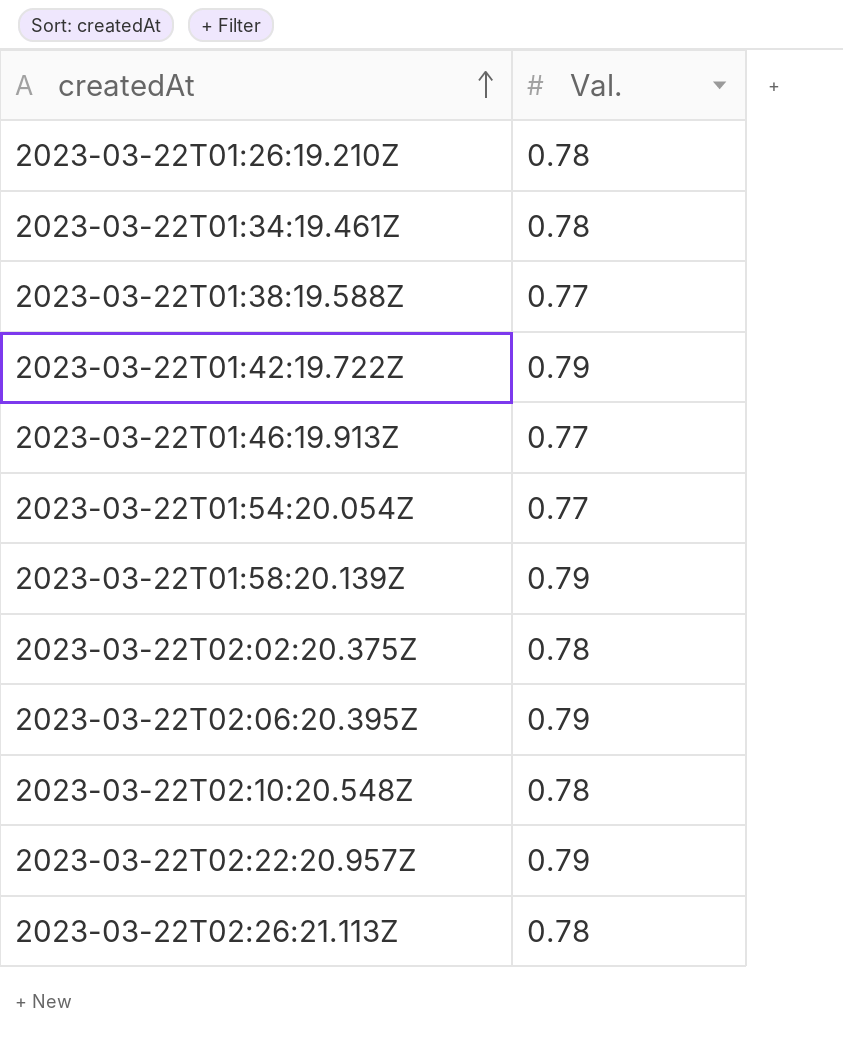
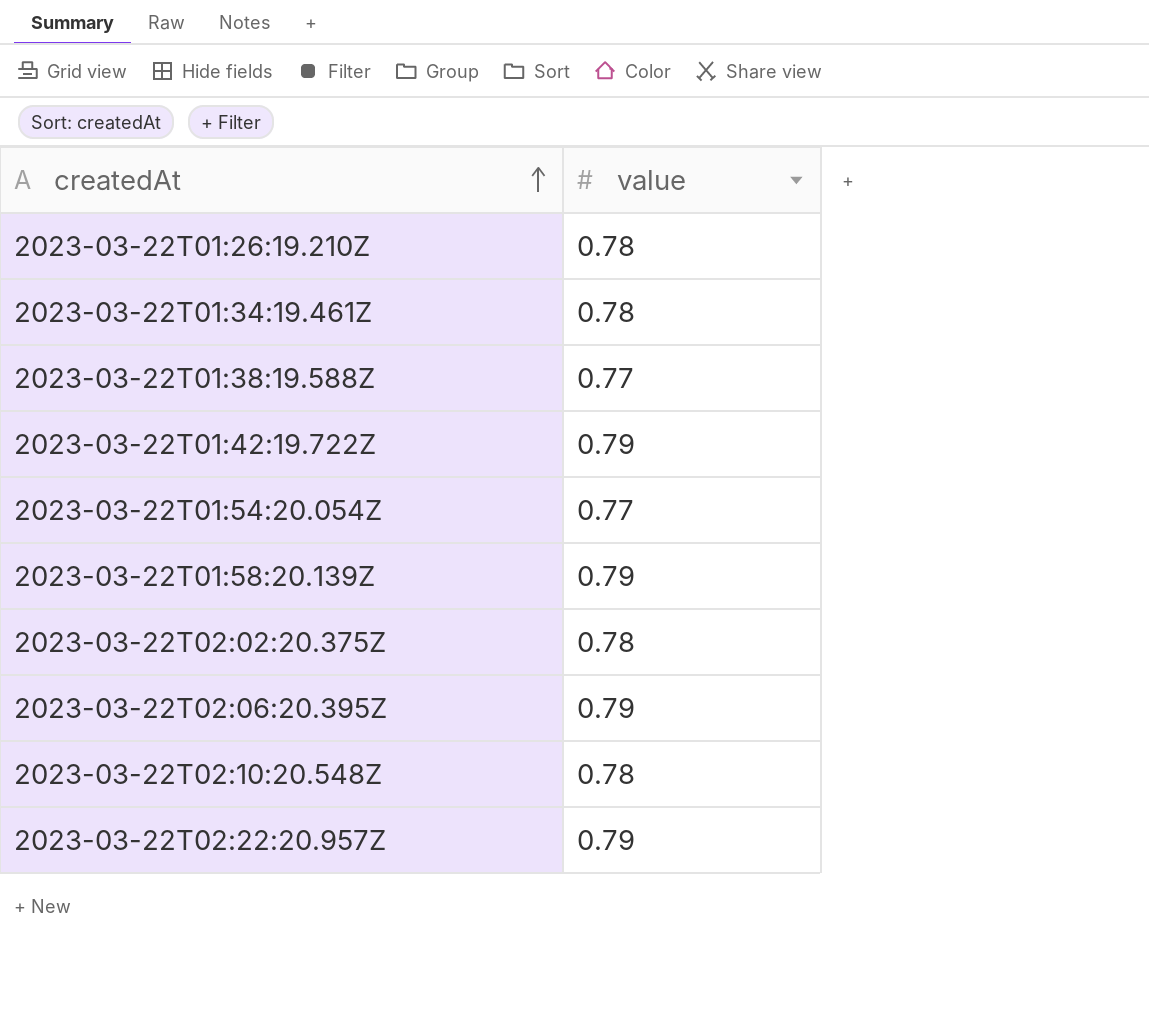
column name: Val. -> value
row 2023-03-22T01:46:19.913Z: 0.77 -> none
row 2023-03-22T02:26:21.113Z: 0.78 -> none

